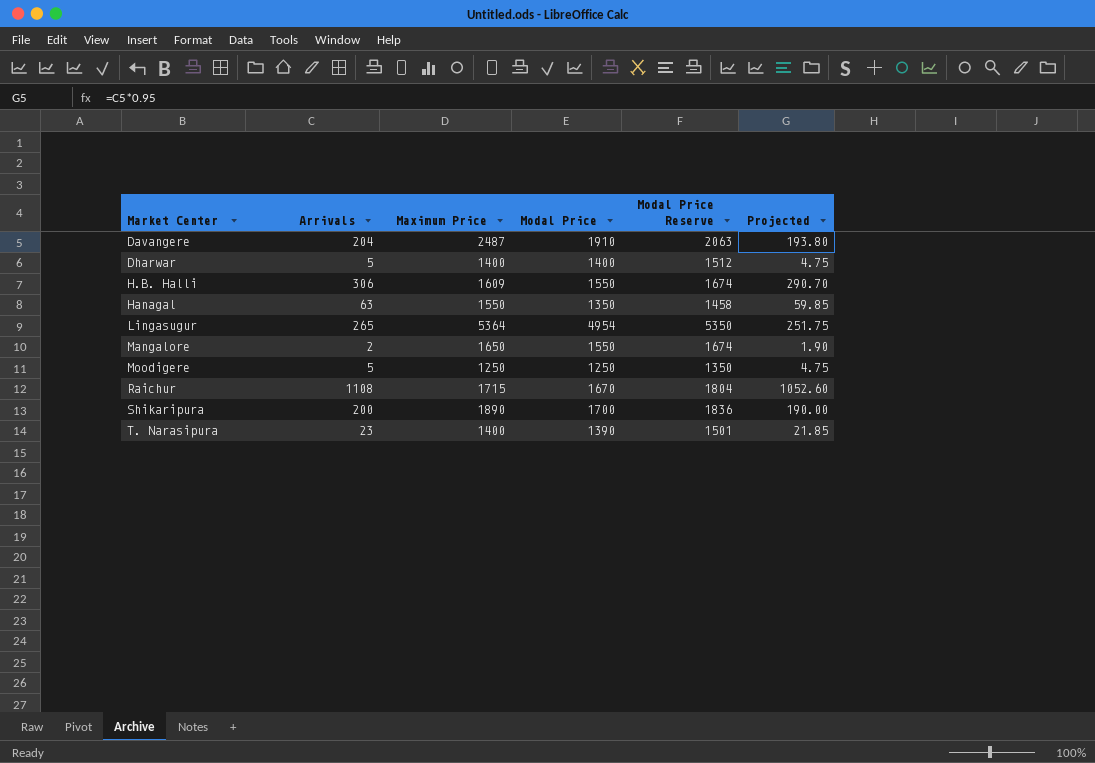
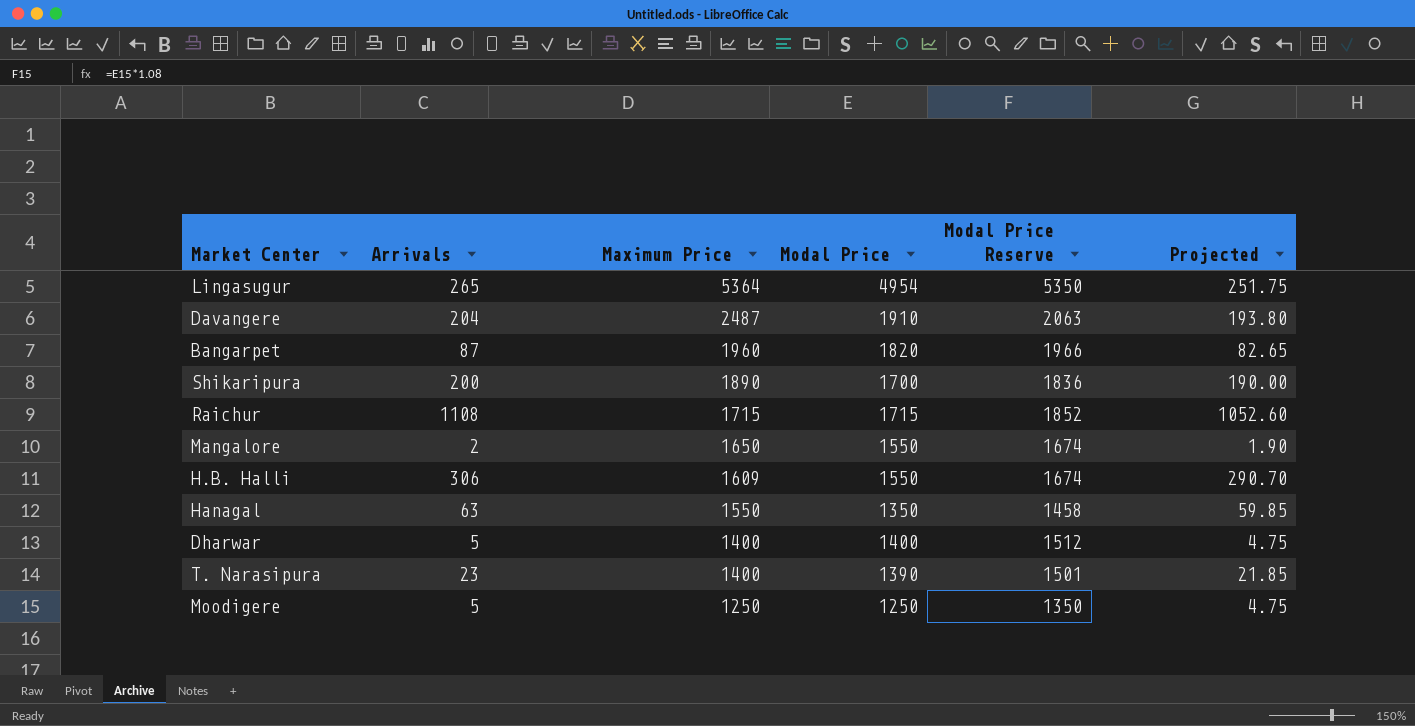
row order: Market Center ascending -> Maximum Price descending
row Bangarpet: none -> 87 | 1960 | 1820 | 1966 | 82.65
Raichur | Modal Price: 1670 -> 1715
Raichur | Modal Price Reserve: 1804 -> 1852

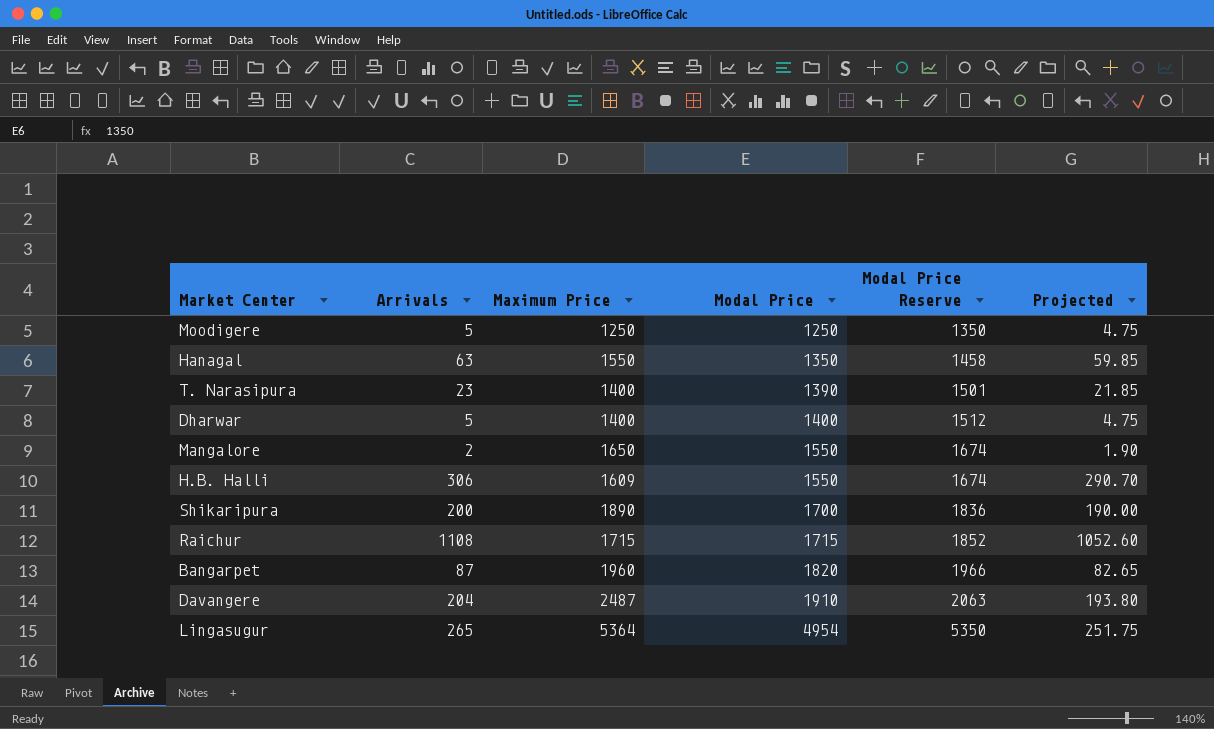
row order: Maximum Price descending -> Modal Price ascending

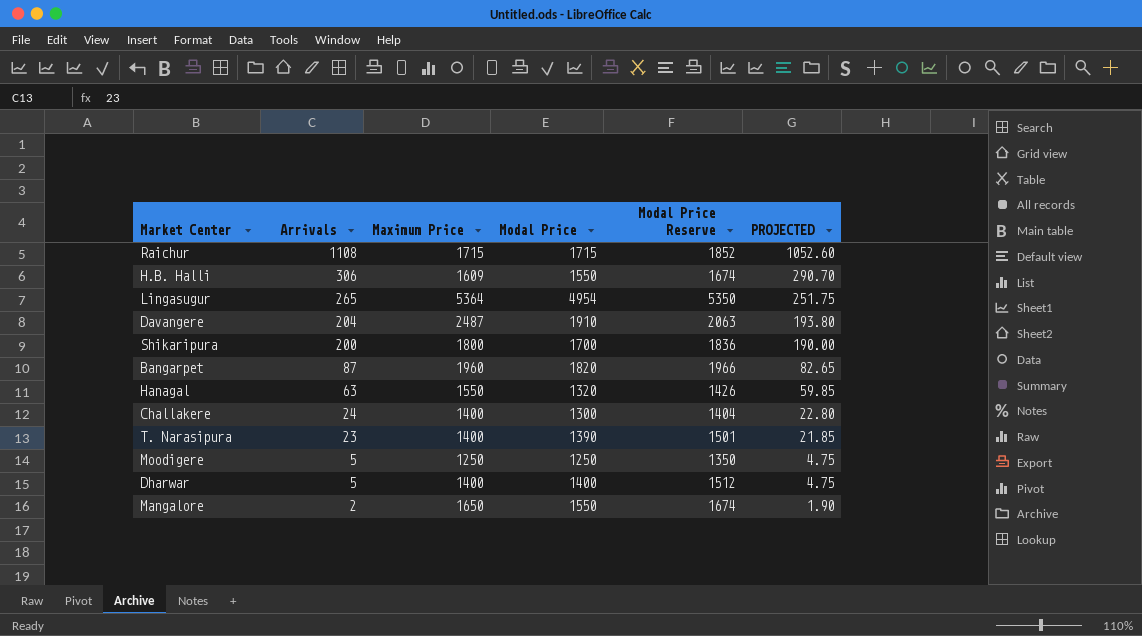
row order: Modal Price ascending -> Arrivals descending
column name: Projected -> PROJECTED
Shikaripura | Maximum Price: 1890 -> 1800
Hanagal | Modal Price: 1350 -> 1320
Hanagal | Modal Price Reserve: 1458 -> 1426
row Challakere: none -> 24 | 1400 | 1300 | 1404 | 22.80

